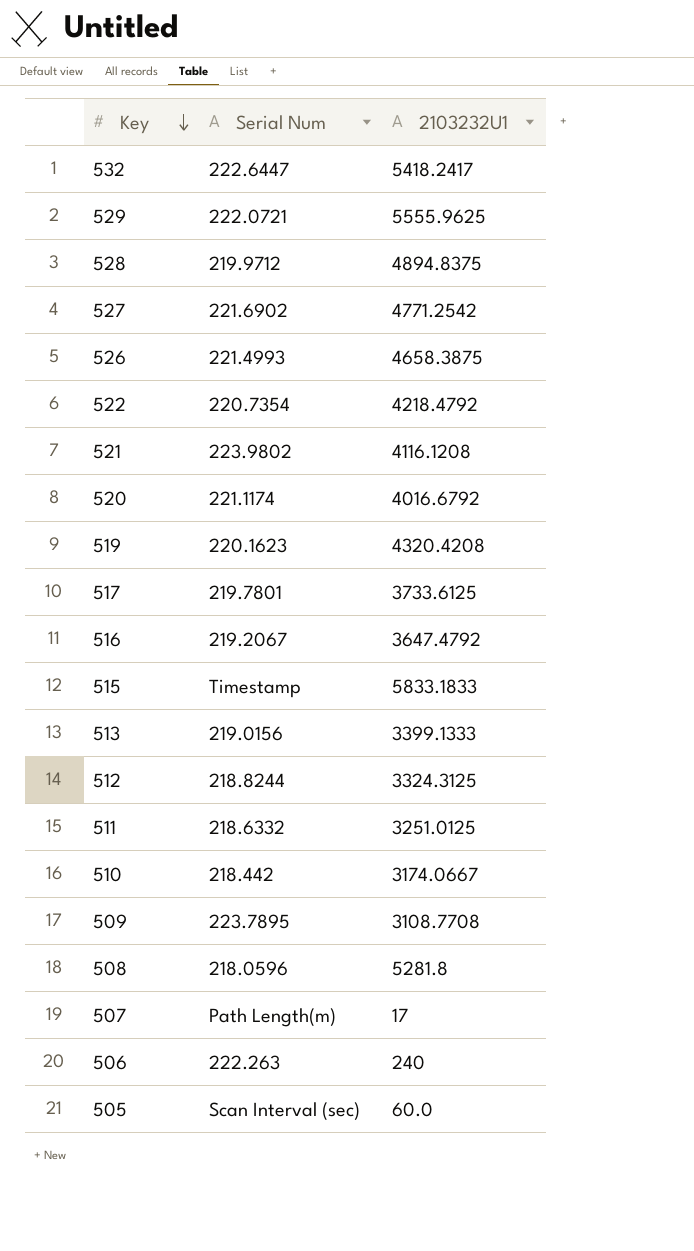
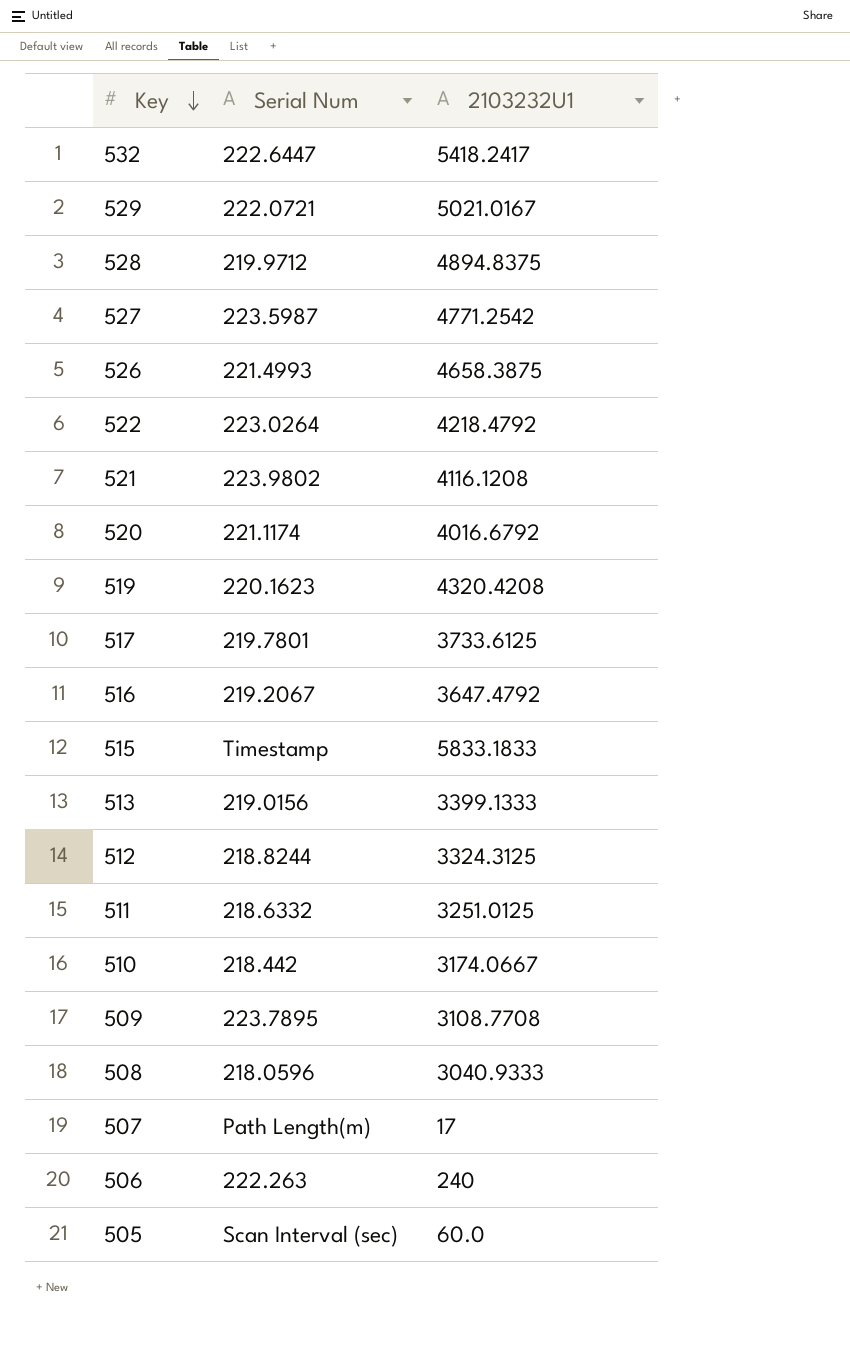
529 | 2103232U1: 5555.9625 -> 5021.0167
527 | Serial Num: 221.6902 -> 223.5987
522 | Serial Num: 220.7354 -> 223.0264
508 | 2103232U1: 5281.8 -> 3040.9333

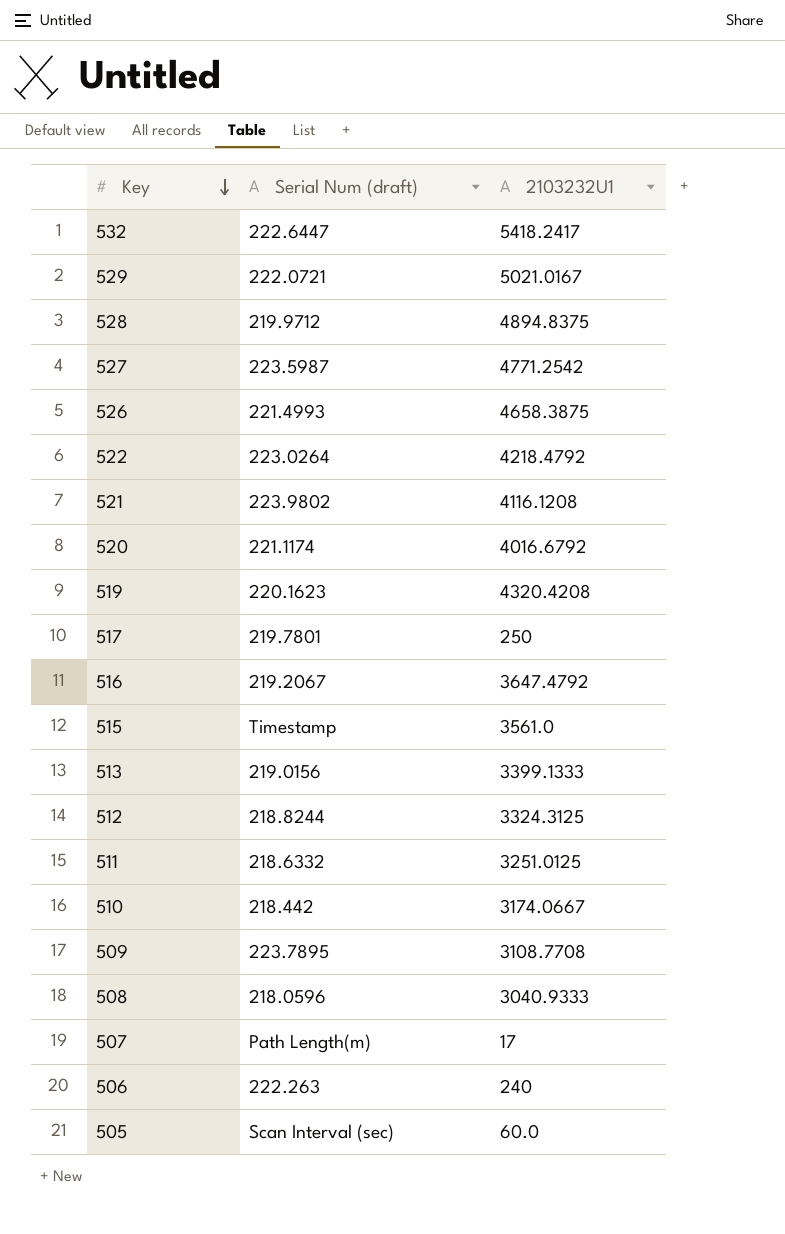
column name: Serial Num -> Serial Num (draft)
517 | 2103232U1: 3733.6125 -> 250
515 | 2103232U1: 5833.1833 -> 3561.0

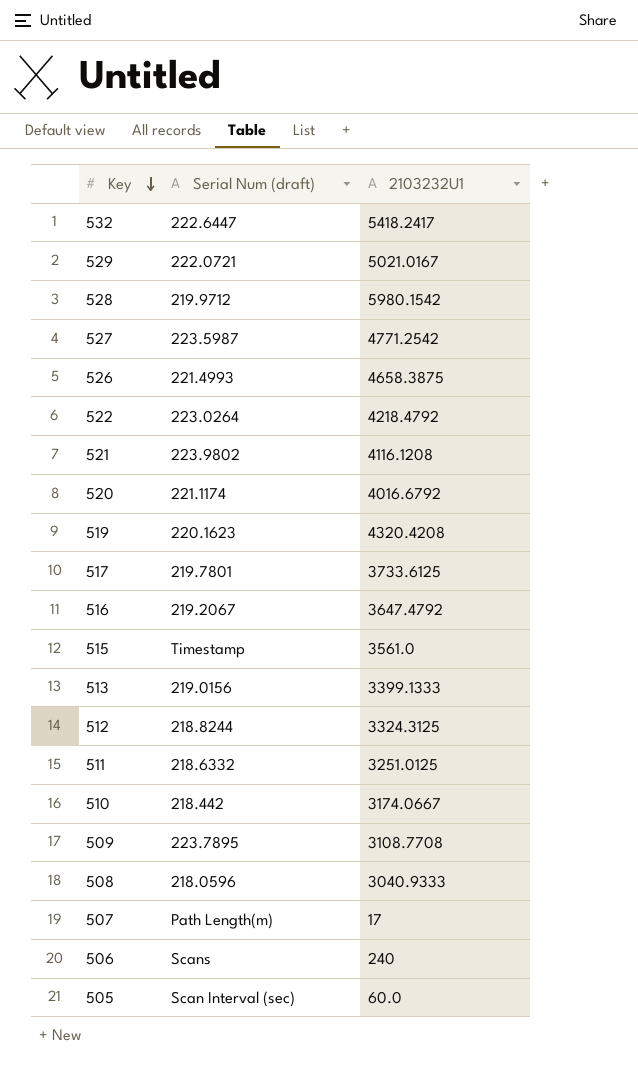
528 | 2103232U1: 4894.8375 -> 5980.1542
517 | 2103232U1: 250 -> 3733.6125
506 | Serial Num (draft): 222.263 -> Scans

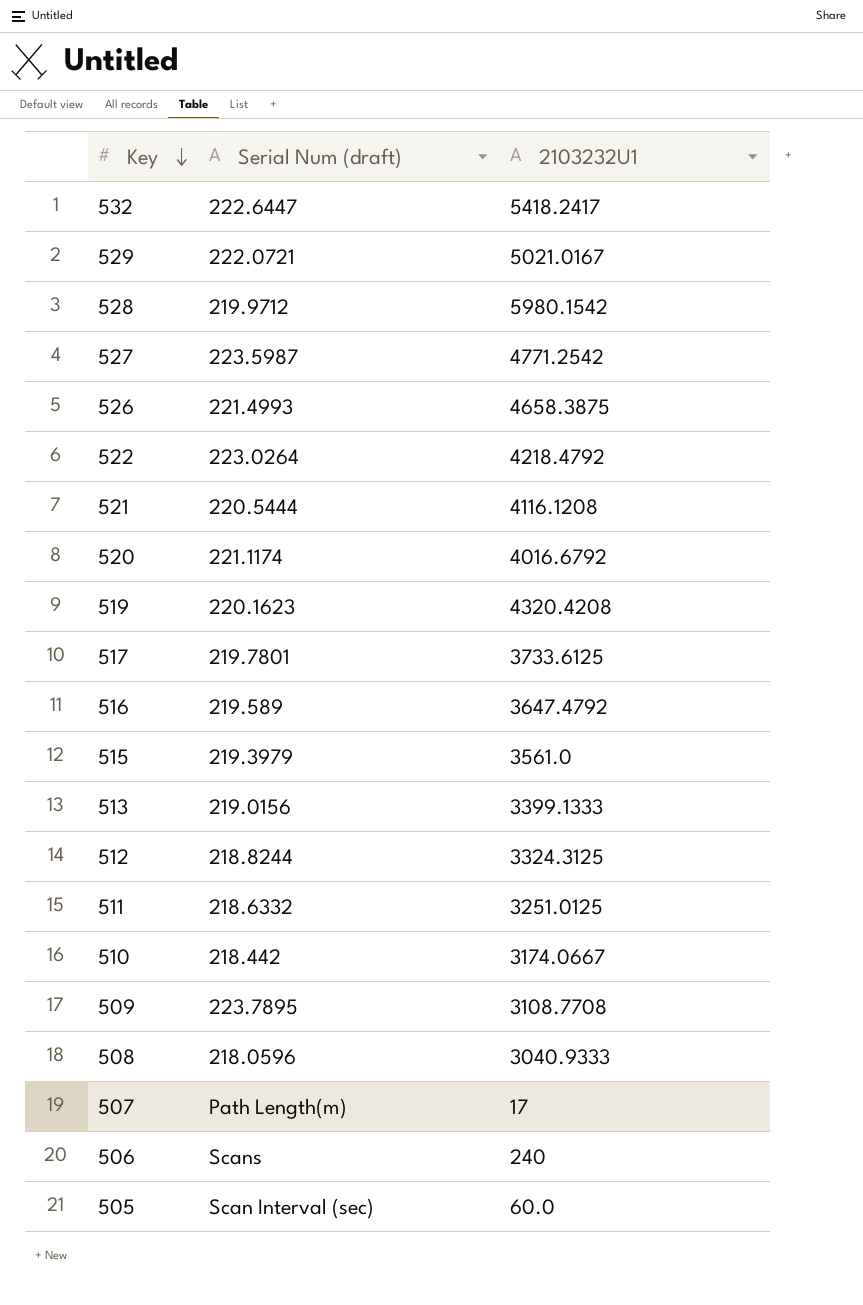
521 | Serial Num (draft): 223.9802 -> 220.5444
516 | Serial Num (draft): 219.2067 -> 219.589
515 | Serial Num (draft): Timestamp -> 219.3979

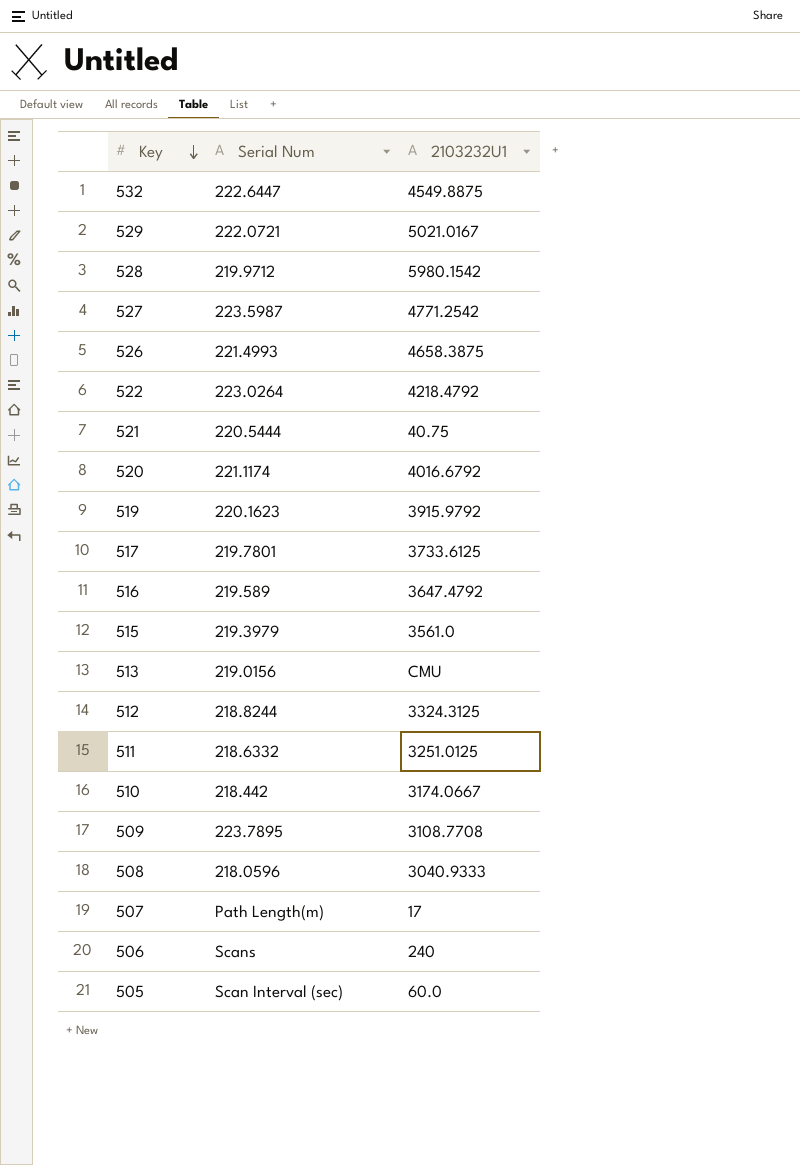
column name: Serial Num (draft) -> Serial Num
532 | 2103232U1: 5418.2417 -> 4549.8875
521 | 2103232U1: 4116.1208 -> 40.75
519 | 2103232U1: 4320.4208 -> 3915.9792
513 | 2103232U1: 3399.1333 -> CMU

